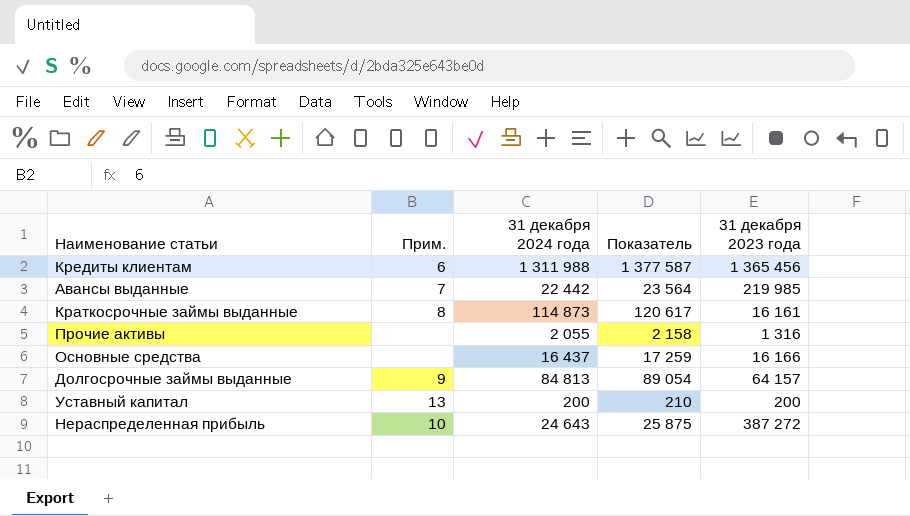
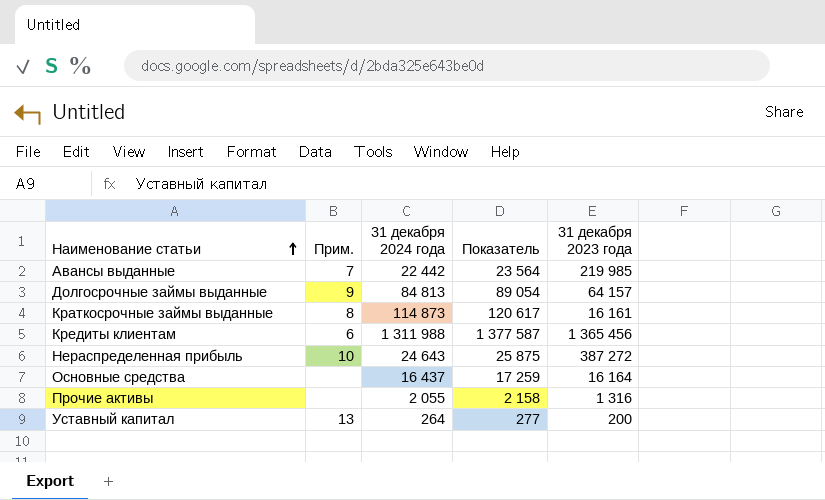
row order: none -> Наименование статьи ascending
Основные средства | 31 декабря 2023 года: 16 166 -> 16 164
Уставный капитал | 31 декабря 2024 года: 200 -> 264
Уставный капитал | Показатель: 210 -> 277

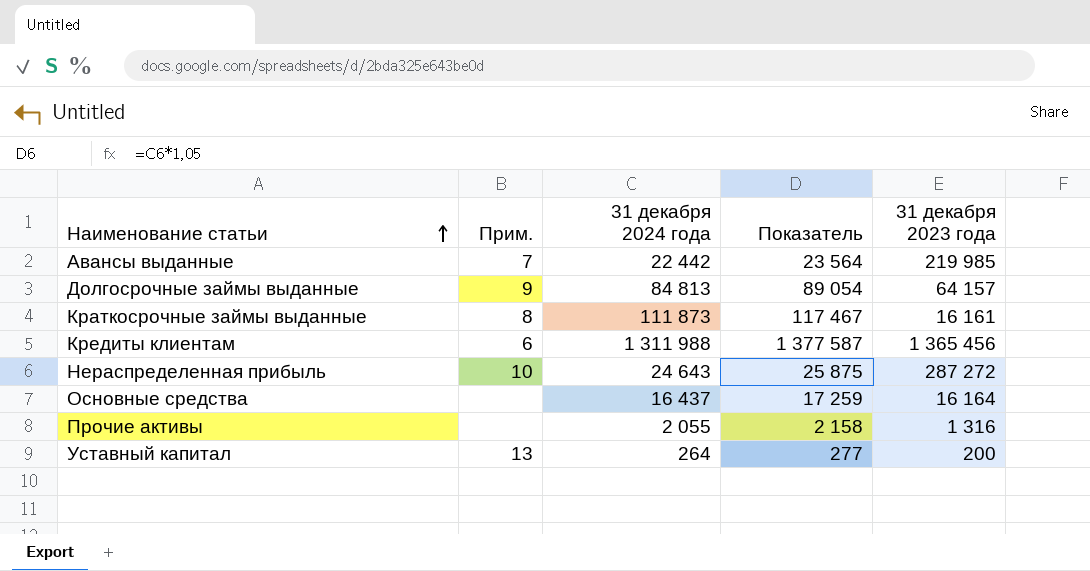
Краткосрочные займы выданные | 31 декабря 2024 года: 114 873 -> 111 873
Краткосрочные займы выданные | Показатель: 120 617 -> 117 467
Нераспределенная прибыль | 31 декабря 2023 года: 387 272 -> 287 272

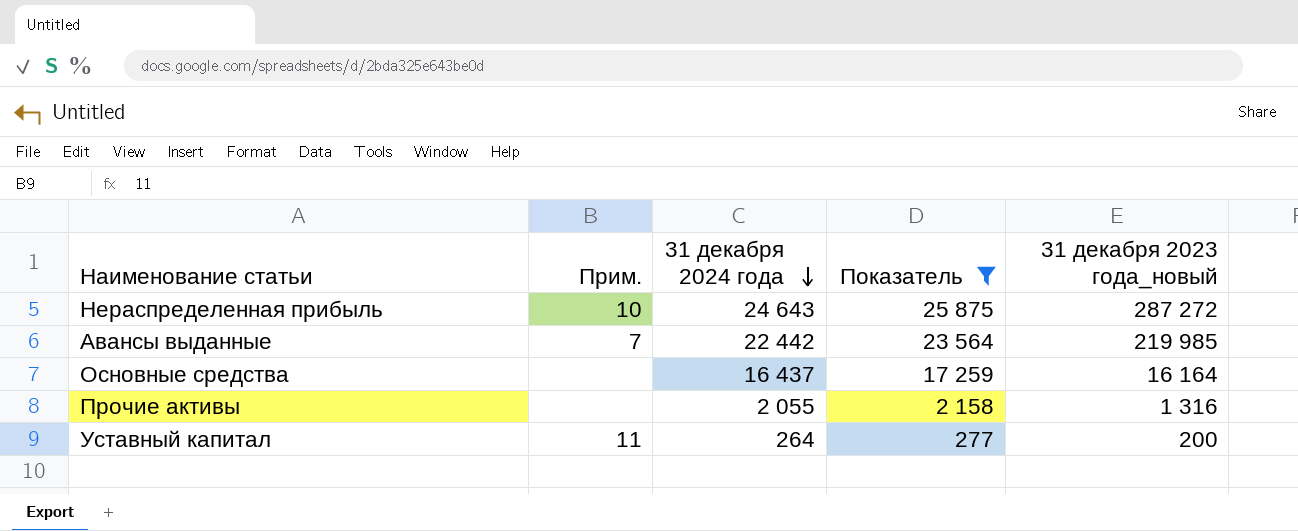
filter: none -> Показатель <= 25 875
row order: Наименование статьи ascending -> 31 декабря 2024 года descending
column name: 31 декабря 2023 года -> 31 декабря 2023 года_новый
Уставный капитал | Прим.: 13 -> 11

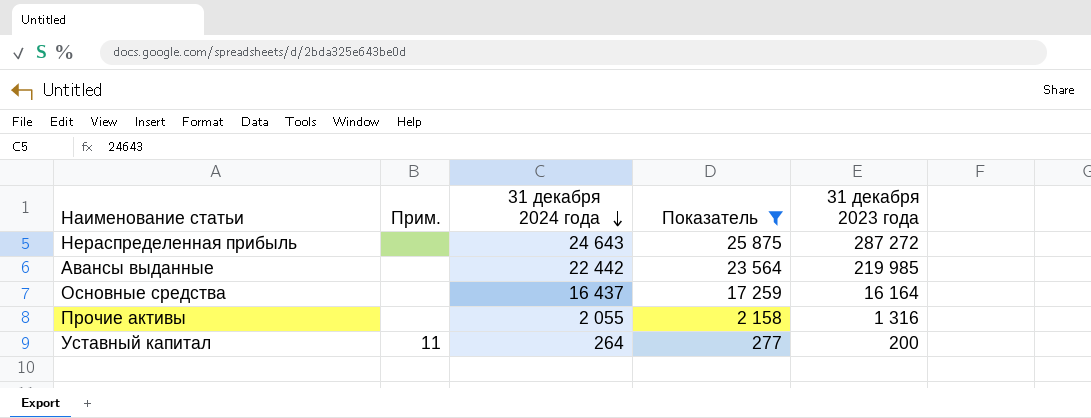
column name: 31 декабря 2023 года_новый -> 31 декабря 2023 года
Нераспределенная прибыль | Прим.: 10 -> none
Авансы выданные | Прим.: 7 -> none

